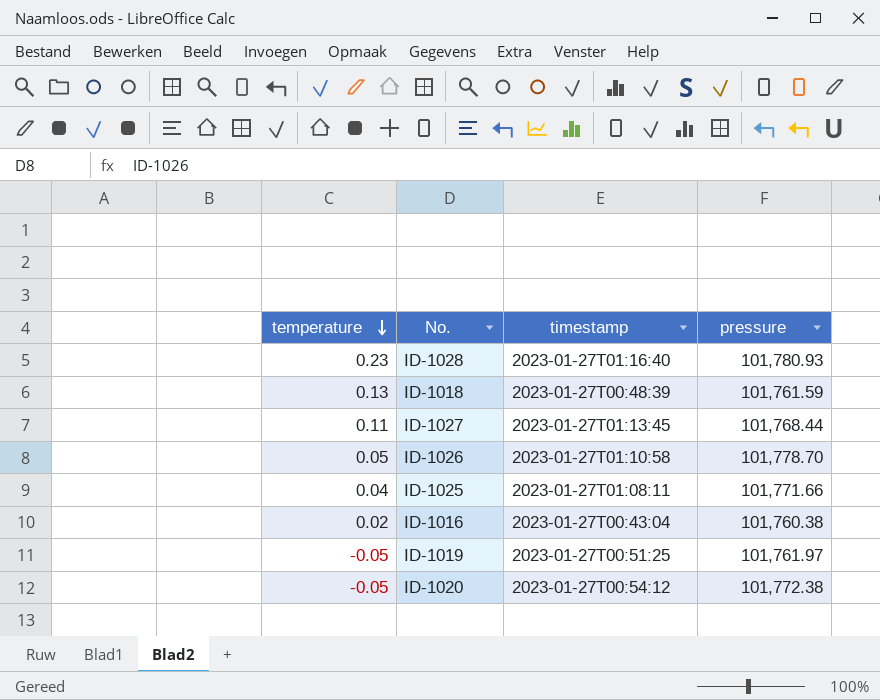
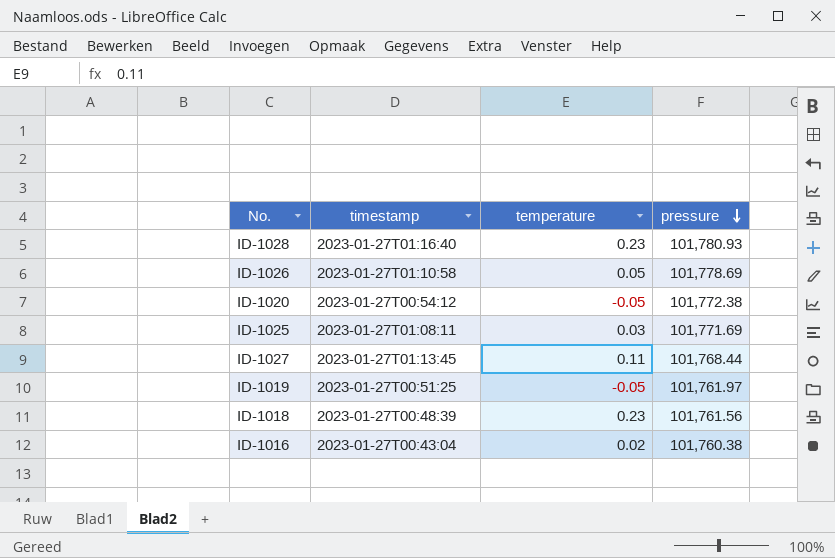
row order: temperature descending -> pressure descending
column temperature | position: 1 -> 3
ID-1026 | pressure: 101,778.70 -> 101,778.69
ID-1025 | temperature: 0.04 -> 0.03
ID-1025 | pressure: 101,771.66 -> 101,771.69
ID-1018 | temperature: 0.13 -> 0.23
ID-1018 | pressure: 101,761.59 -> 101,761.56

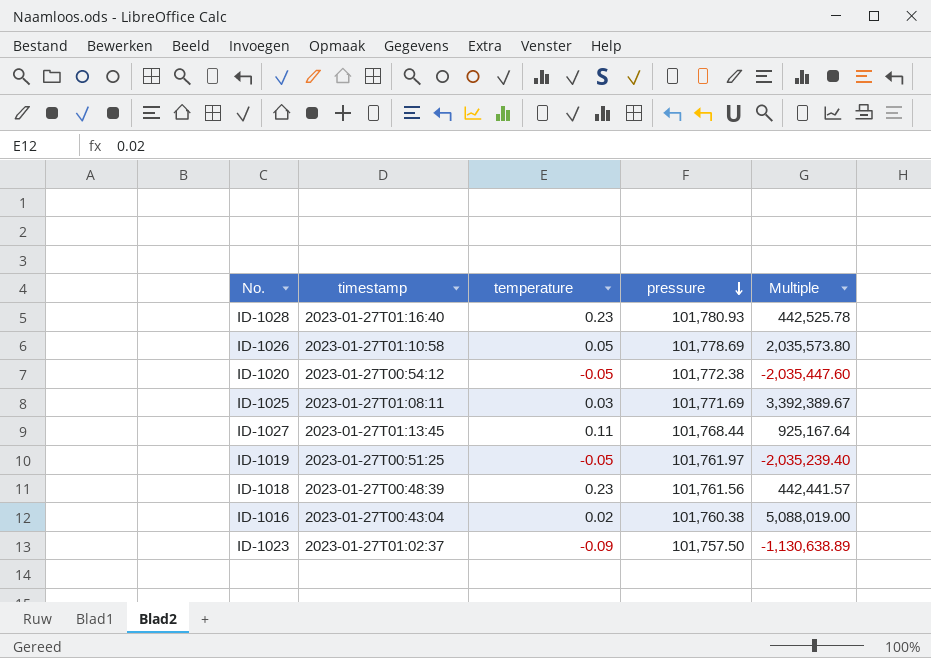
column Multiple | formula: none -> [pressure] / [temperature]
row ID-1023: none -> 2023-01-27T01:02:37 | -0.09 | 101,757.50 | -1,130,638.89

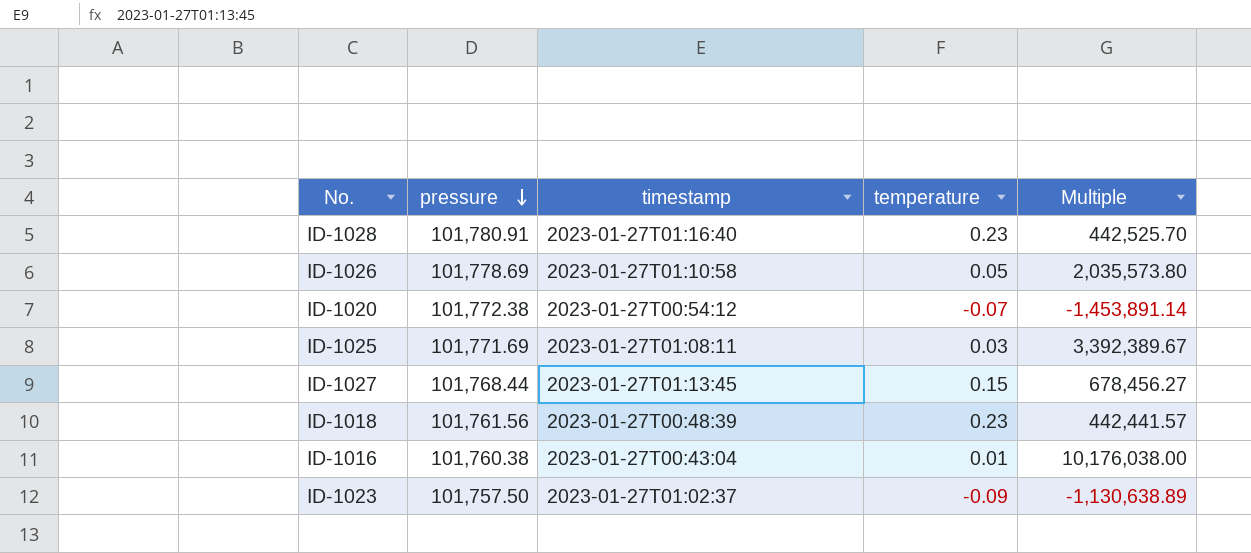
column pressure | position: 4 -> 2
row ID-1019: 2023-01-27T00:51:25 | -0.05 | 101,761.97 | -2,035,239.40 -> none
ID-1028 | pressure: 101,780.93 -> 101,780.91
ID-1028 | Multiple: 442,525.78 -> 442,525.70
ID-1020 | temperature: -0.05 -> -0.07
ID-1020 | Multiple: -2,035,447.60 -> -1,453,891.14
ID-1027 | temperature: 0.11 -> 0.15
ID-1027 | Multiple: 925,167.64 -> 678,456.27
ID-1016 | temperature: 0.02 -> 0.01
ID-1016 | Multiple: 5,088,019.00 -> 10,176,038.00

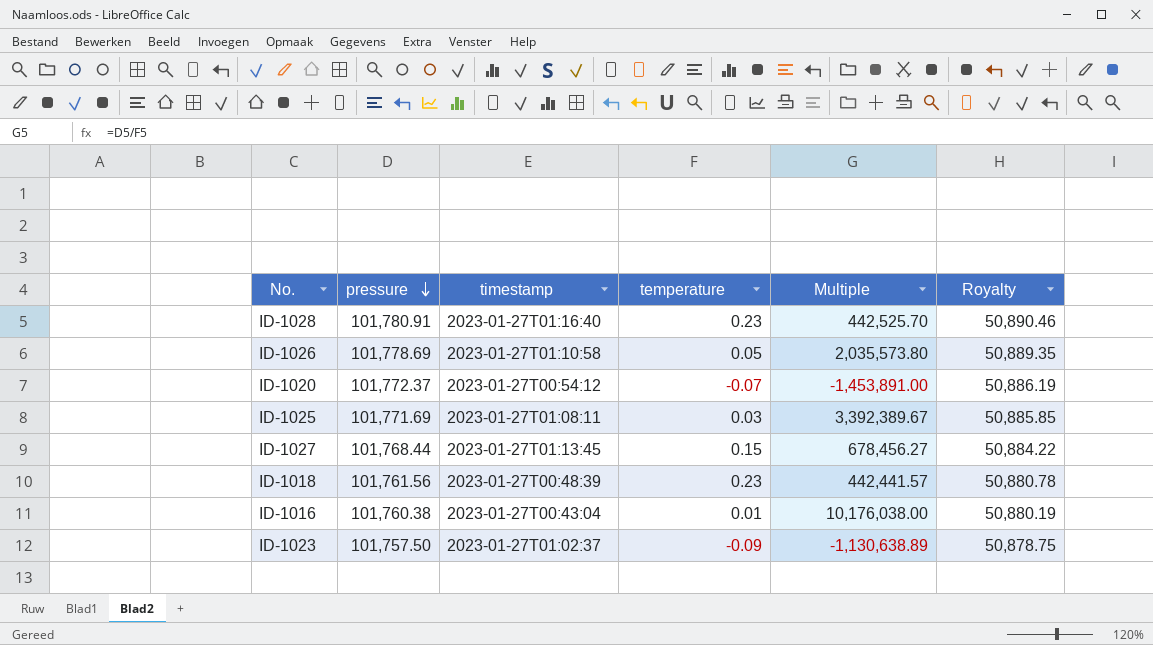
column Royalty | formula: none -> [pressure] * 0.5
ID-1020 | pressure: 101,772.38 -> 101,772.37
ID-1020 | Multiple: -1,453,891.14 -> -1,453,891.00

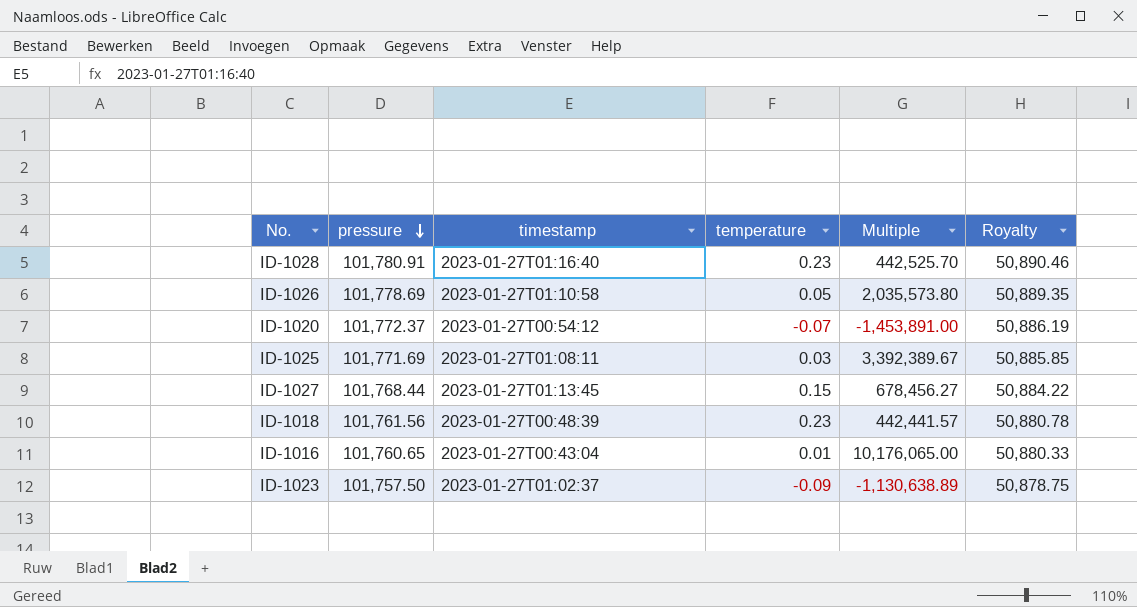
ID-1016 | pressure: 101,760.38 -> 101,760.65
ID-1016 | Multiple: 10,176,038.00 -> 10,176,065.00
ID-1016 | Royalty: 50,880.19 -> 50,880.33

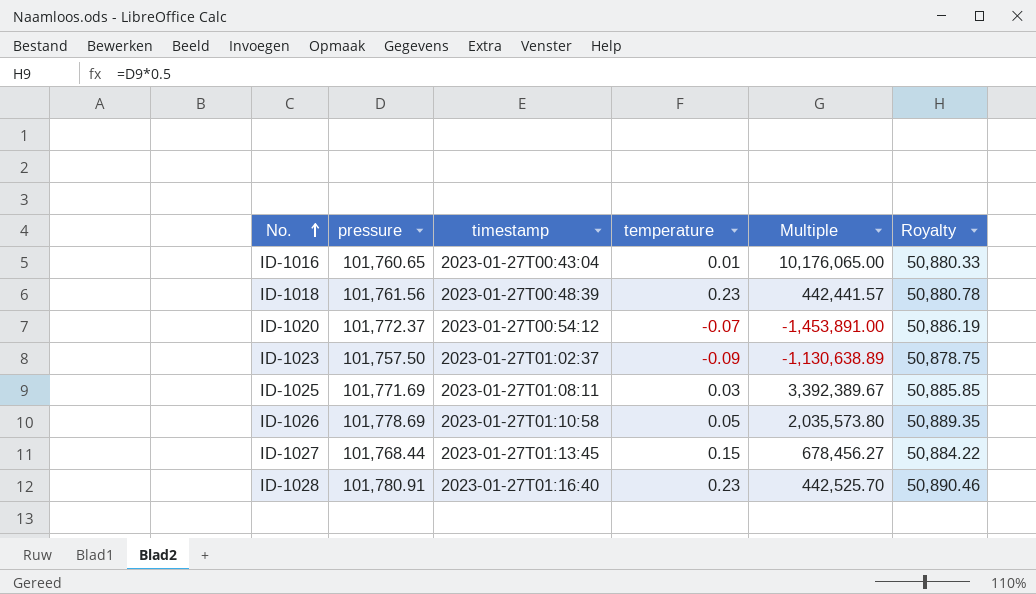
row order: pressure descending -> No. ascending

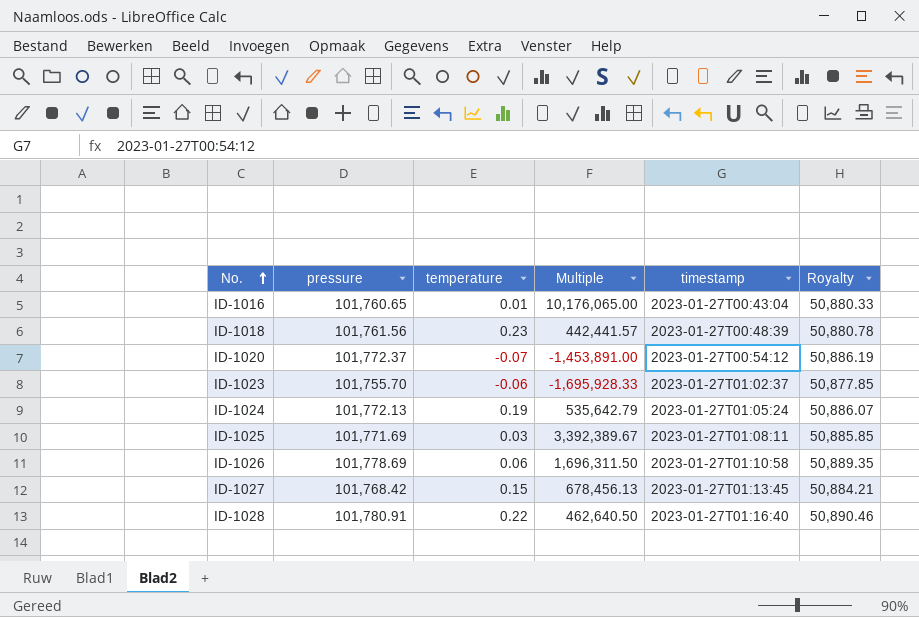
column timestamp | position: 3 -> 5
ID-1023 | pressure: 101,757.50 -> 101,755.70
ID-1023 | temperature: -0.09 -> -0.06
ID-1023 | Multiple: -1,130,638.89 -> -1,695,928.33
ID-1023 | Royalty: 50,878.75 -> 50,877.85
row ID-1024: none -> 101,772.13 | 0.19 | 535,642.79 | 2023-01-27T01:05:24 | 50,886.07
ID-1026 | temperature: 0.05 -> 0.06
ID-1026 | Multiple: 2,035,573.80 -> 1,696,311.50
ID-1027 | pressure: 101,768.44 -> 101,768.42
ID-1027 | Multiple: 678,456.27 -> 678,456.13
ID-1027 | Royalty: 50,884.22 -> 50,884.21
ID-1028 | temperature: 0.23 -> 0.22
ID-1028 | Multiple: 442,525.70 -> 462,640.50

